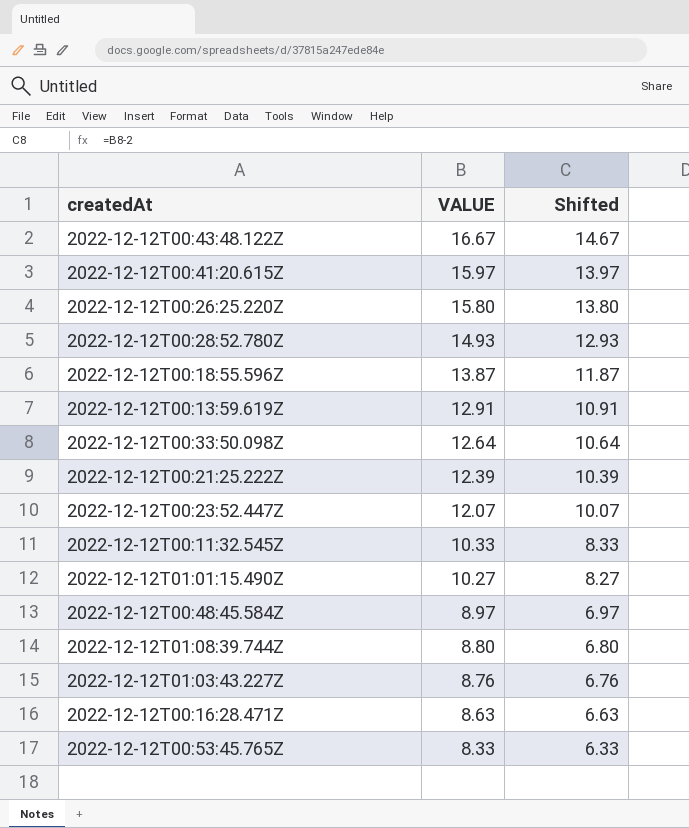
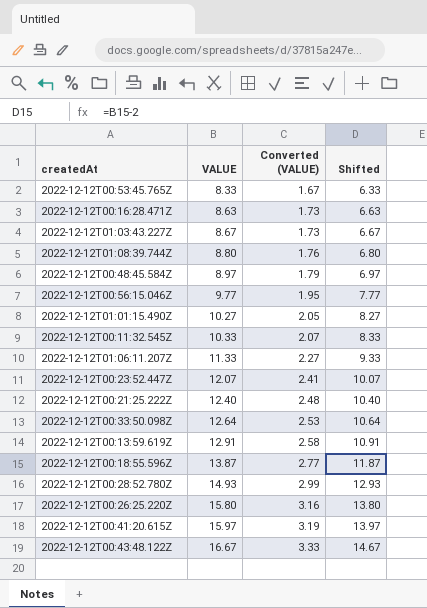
row order: VALUE descending -> VALUE ascending
column Converted (VALUE) | formula: none -> [VALUE] * 0.2
2022-12-12T01:03:43.227Z | VALUE: 8.76 -> 8.67
2022-12-12T01:03:43.227Z | Shifted: 6.76 -> 6.67
row 2022-12-12T00:56:15.046Z: none -> 9.77 | 1.95 | 7.77
row 2022-12-12T01:06:11.207Z: none -> 11.33 | 2.27 | 9.33
2022-12-12T00:21:25.222Z | VALUE: 12.39 -> 12.40
2022-12-12T00:21:25.222Z | Shifted: 10.39 -> 10.40

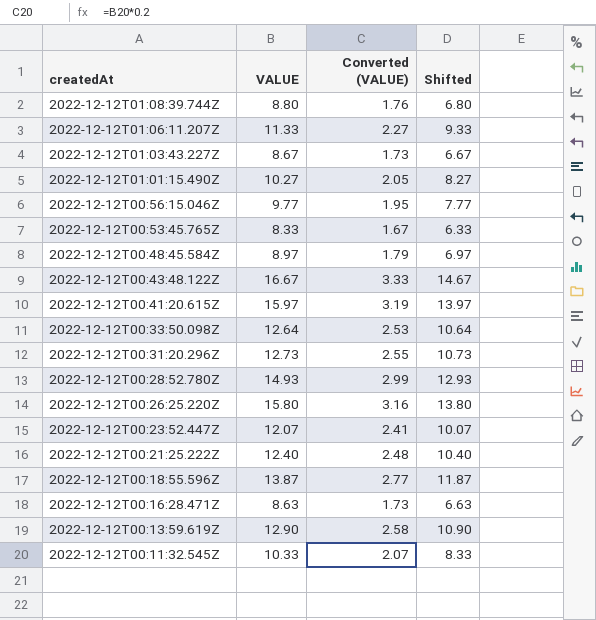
row order: VALUE ascending -> createdAt descending
row 2022-12-12T00:31:20.296Z: none -> 12.73 | 2.55 | 10.73
2022-12-12T00:13:59.619Z | VALUE: 12.91 -> 12.90
2022-12-12T00:13:59.619Z | Shifted: 10.91 -> 10.90

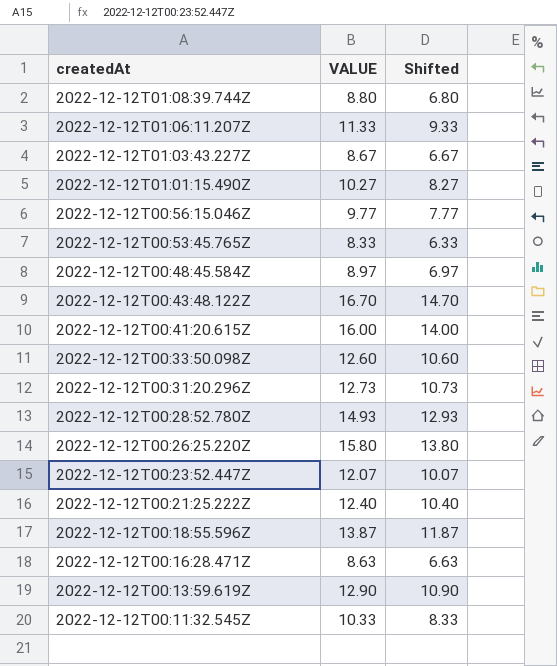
column Converted (VALUE) | formula: [VALUE] * 0.2 -> none
2022-12-12T00:43:48.122Z | VALUE: 16.67 -> 16.70
2022-12-12T00:43:48.122Z | Shifted: 14.67 -> 14.70
2022-12-12T00:41:20.615Z | VALUE: 15.97 -> 16.00
2022-12-12T00:41:20.615Z | Shifted: 13.97 -> 14.00
2022-12-12T00:33:50.098Z | VALUE: 12.64 -> 12.60
2022-12-12T00:33:50.098Z | Shifted: 10.64 -> 10.60

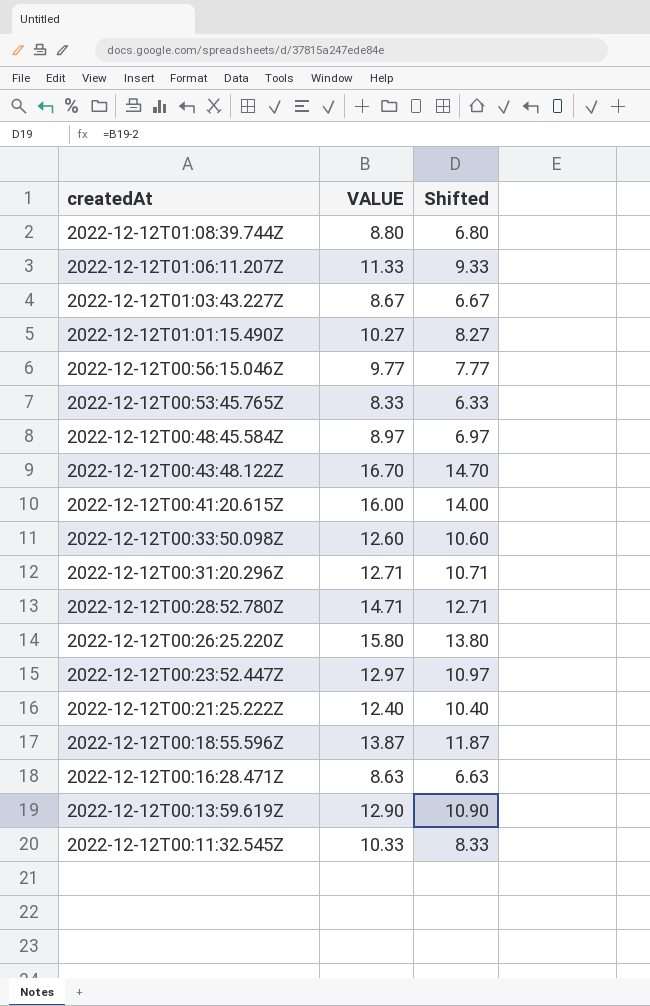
2022-12-12T00:31:20.296Z | VALUE: 12.73 -> 12.71
2022-12-12T00:31:20.296Z | Shifted: 10.73 -> 10.71
2022-12-12T00:28:52.780Z | VALUE: 14.93 -> 14.71
2022-12-12T00:28:52.780Z | Shifted: 12.93 -> 12.71
2022-12-12T00:23:52.447Z | VALUE: 12.07 -> 12.97
2022-12-12T00:23:52.447Z | Shifted: 10.07 -> 10.97

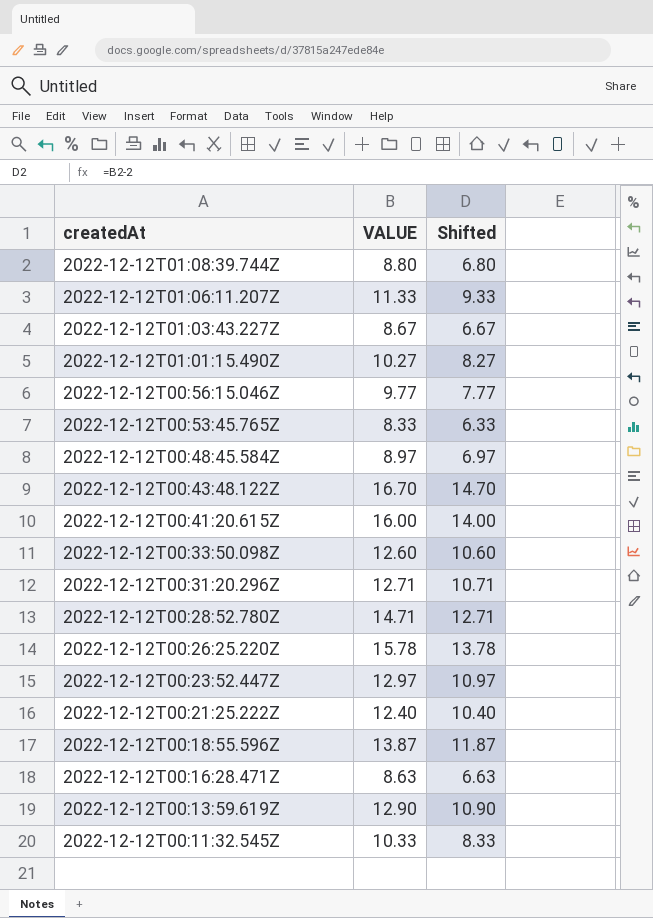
2022-12-12T00:26:25.220Z | VALUE: 15.80 -> 15.78
2022-12-12T00:26:25.220Z | Shifted: 13.80 -> 13.78

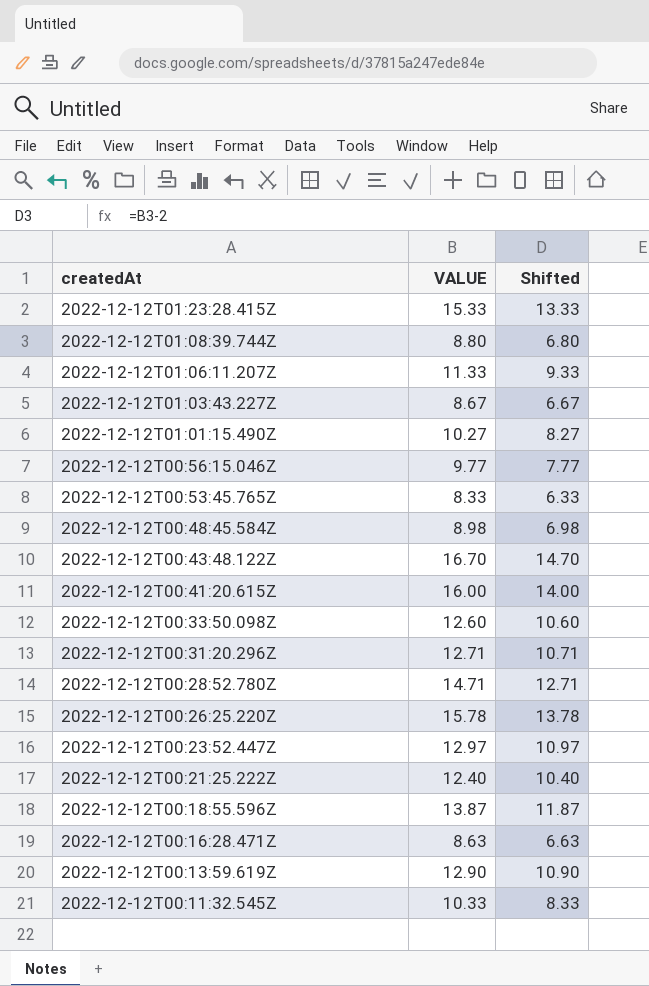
row 2022-12-12T01:23:28.415Z: none -> 15.33 | 13.33
2022-12-12T00:48:45.584Z | VALUE: 8.97 -> 8.98
2022-12-12T00:48:45.584Z | Shifted: 6.97 -> 6.98

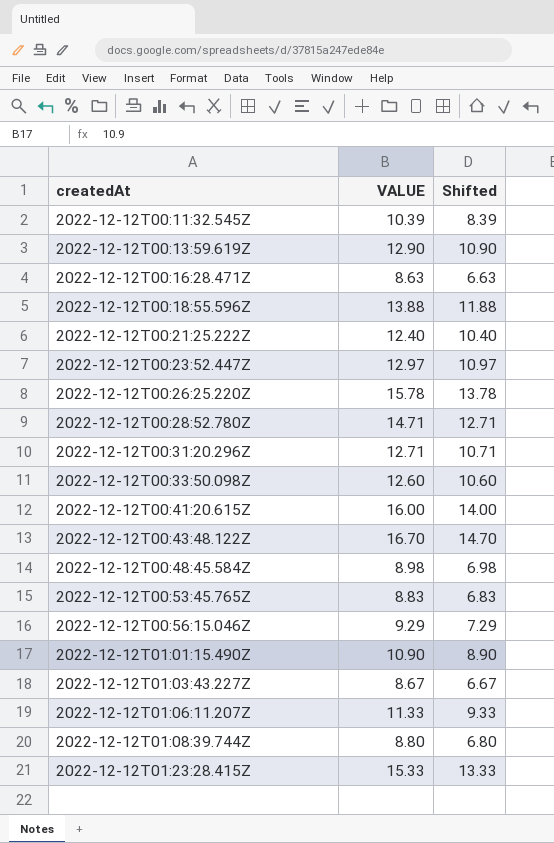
row order: createdAt descending -> createdAt ascending
2022-12-12T00:11:32.545Z | VALUE: 10.33 -> 10.39
2022-12-12T00:11:32.545Z | Shifted: 8.33 -> 8.39
2022-12-12T00:18:55.596Z | VALUE: 13.87 -> 13.88
2022-12-12T00:18:55.596Z | Shifted: 11.87 -> 11.88
2022-12-12T00:53:45.765Z | VALUE: 8.33 -> 8.83
2022-12-12T00:53:45.765Z | Shifted: 6.33 -> 6.83
2022-12-12T00:56:15.046Z | VALUE: 9.77 -> 9.29
2022-12-12T00:56:15.046Z | Shifted: 7.77 -> 7.29
2022-12-12T01:01:15.490Z | VALUE: 10.27 -> 10.90
2022-12-12T01:01:15.490Z | Shifted: 8.27 -> 8.90

